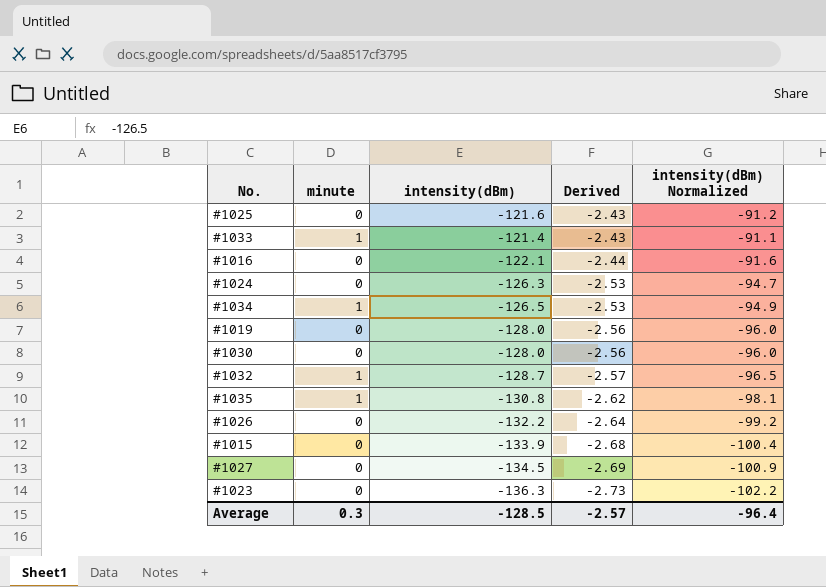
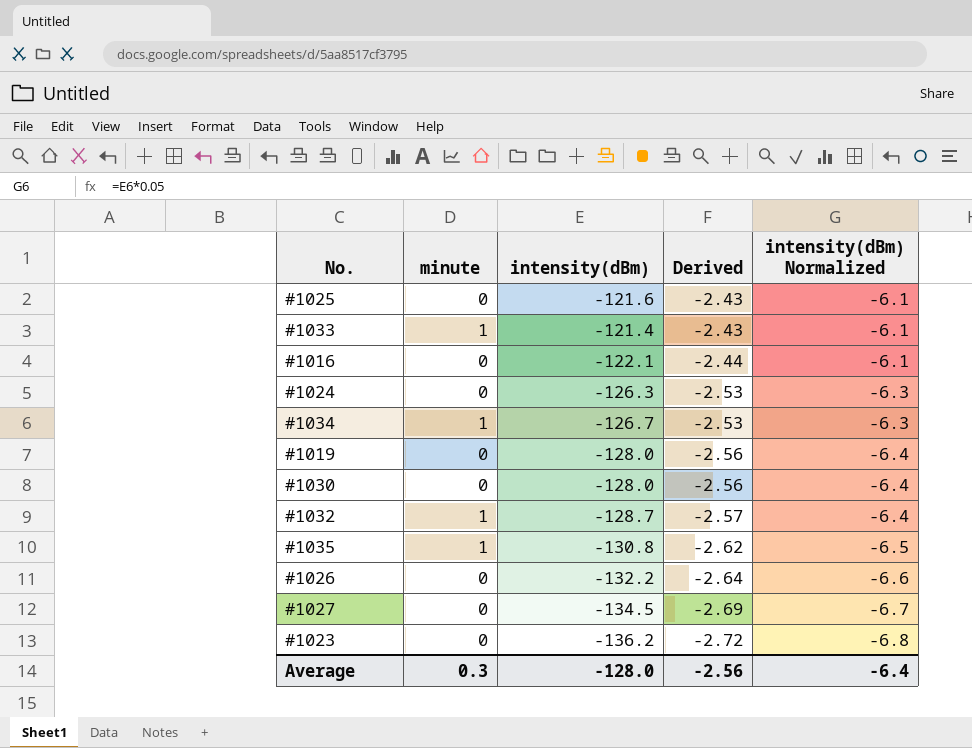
column intensity(dBm) Normalized | formula: [intensity(dBm)] * 0.75 -> [intensity(dBm)] * 0.05
row #1015: 0 | -133.9 | -2.68 | -100.4 -> none
#1034 | intensity(dBm): -126.5 -> -126.7
#1023 | intensity(dBm): -136.3 -> -136.2
#1023 | Derived: -2.73 -> -2.72
Average | intensity(dBm): -128.5 -> -128.0
Average | Derived: -2.57 -> -2.56
Average | intensity(dBm) Normalized: -96.4 -> -6.4

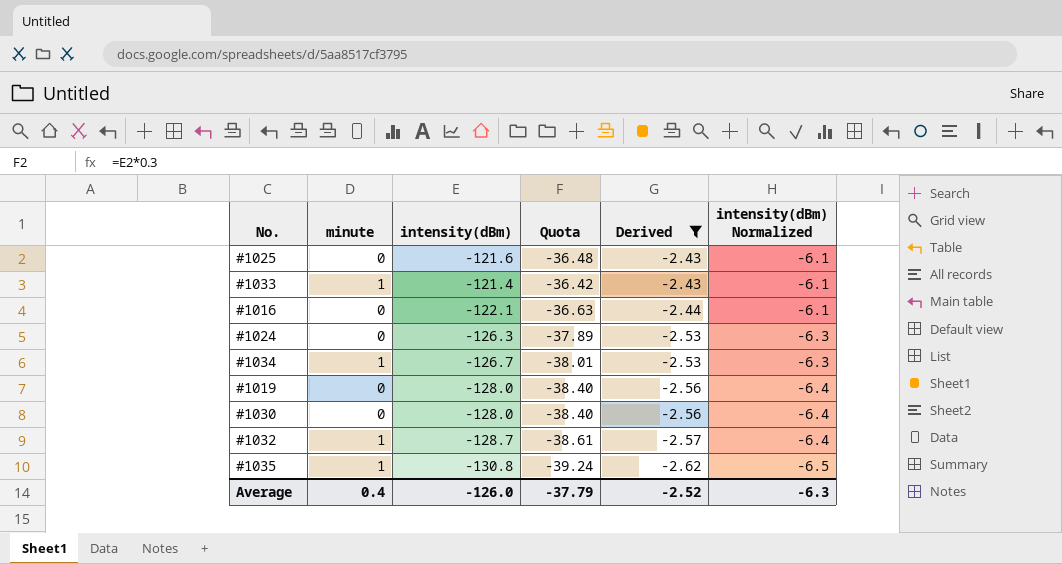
filter: none -> Derived >= -2.62
column Quota | formula: none -> [intensity(dBm)] * 0.3
Average | minute: 0.3 -> 0.4
Average | intensity(dBm): -128.0 -> -126.0
Average | Derived: -2.56 -> -2.52
Average | intensity(dBm) Normalized: -6.4 -> -6.3

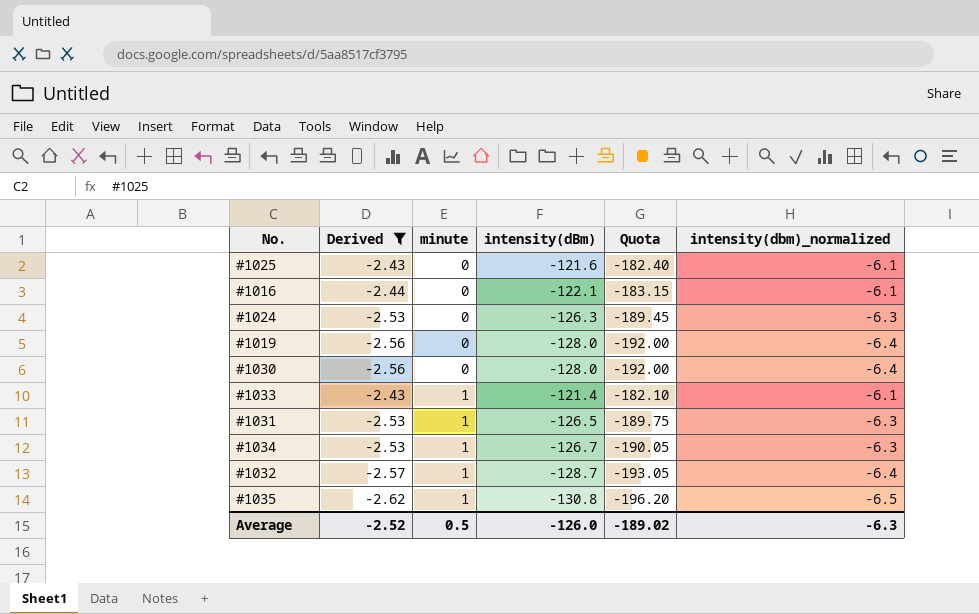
row order: Derived descending -> minute ascending
column Derived | position: 5 -> 2
column Quota | formula: [intensity(dBm)] * 0.3 -> [intensity(dBm)] * 1.5
column name: intensity(dBm) Normalized -> intensity(dbm)_normalized
row #1031: none -> -2.53 | 1 | -126.5 | -189.75 | -6.3
Average | minute: 0.4 -> 0.5
Average | Quota: -37.79 -> -189.02

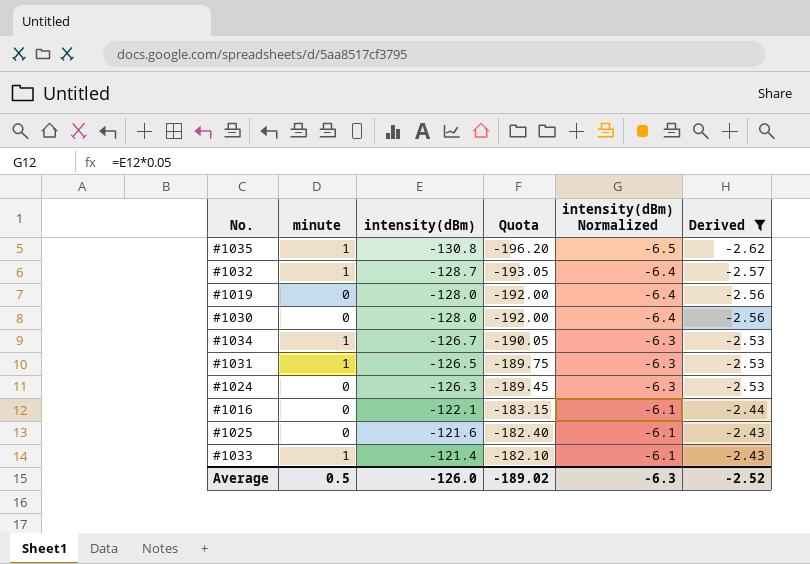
row order: minute ascending -> intensity(dBm) ascending
column name: intensity(dbm)_normalized -> intensity(dBm) Normalized
column Derived | position: 2 -> 6

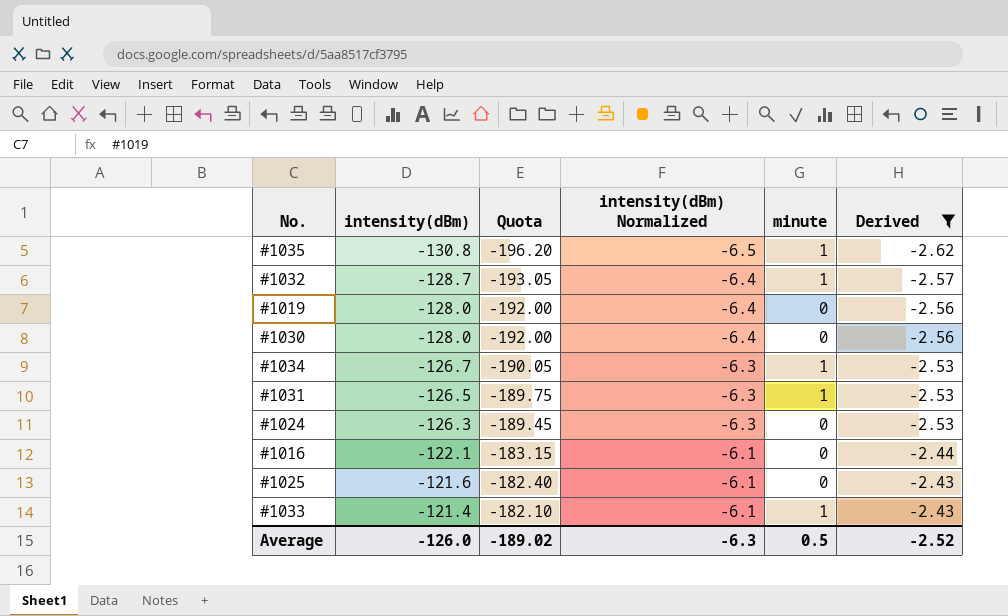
column minute | position: 2 -> 5

